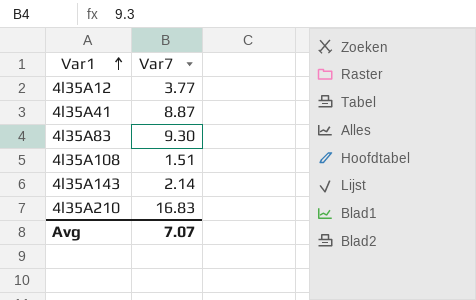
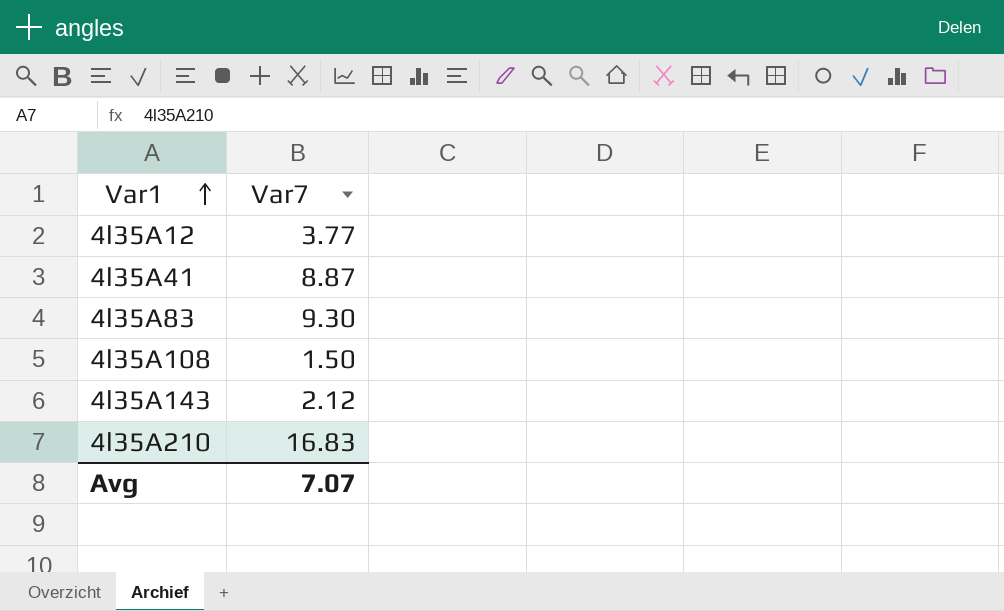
4l35A108 | Var7: 1.51 -> 1.50
4l35A143 | Var7: 2.14 -> 2.12

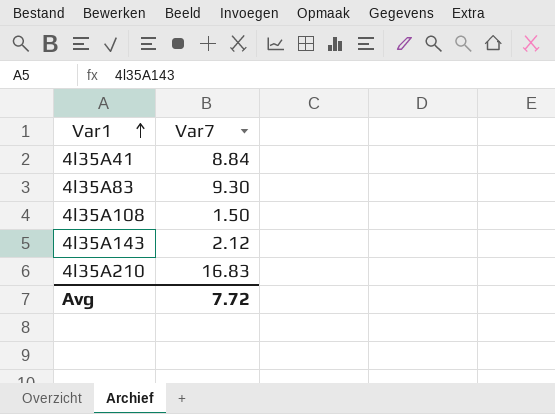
row 4l35A12: 3.77 -> none
4l35A41 | Var7: 8.87 -> 8.84
Avg | Var7: 7.07 -> 7.72

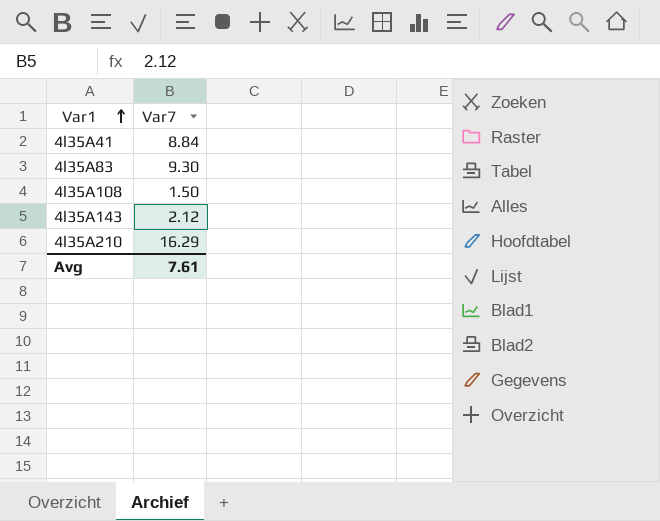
4l35A210 | Var7: 16.83 -> 16.29
Avg | Var7: 7.72 -> 7.61

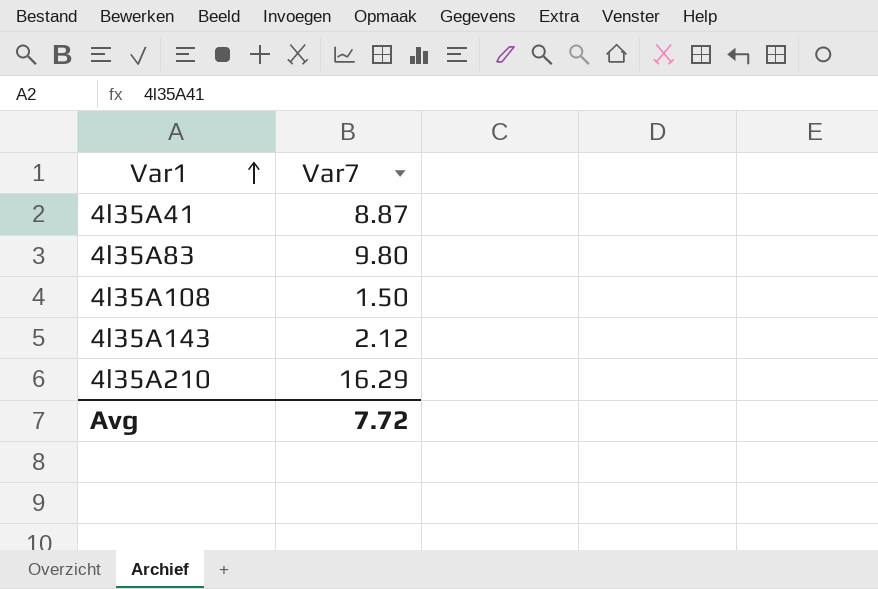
4l35A41 | Var7: 8.84 -> 8.87
4l35A83 | Var7: 9.30 -> 9.80
Avg | Var7: 7.61 -> 7.72

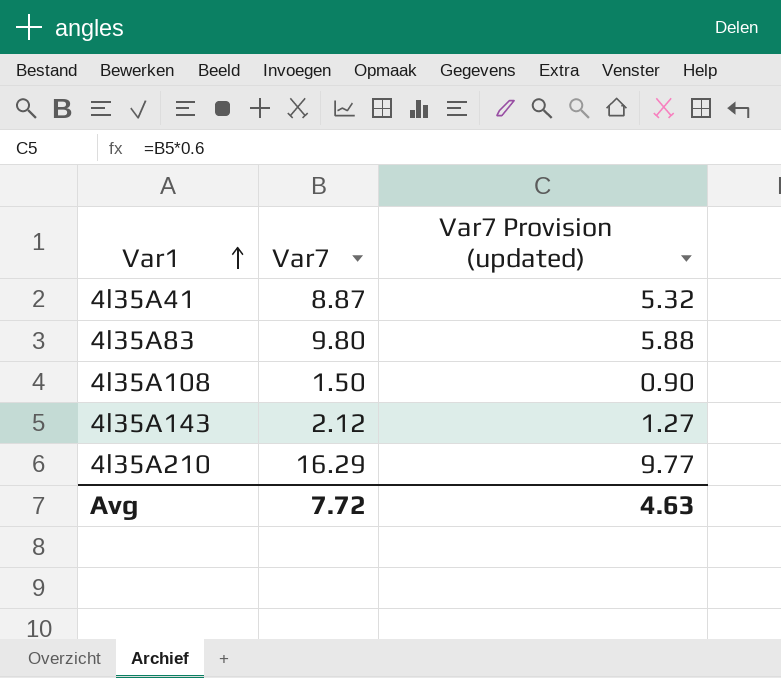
column Var7 Provision (updated) | formula: none -> [Var7] * 0.6

